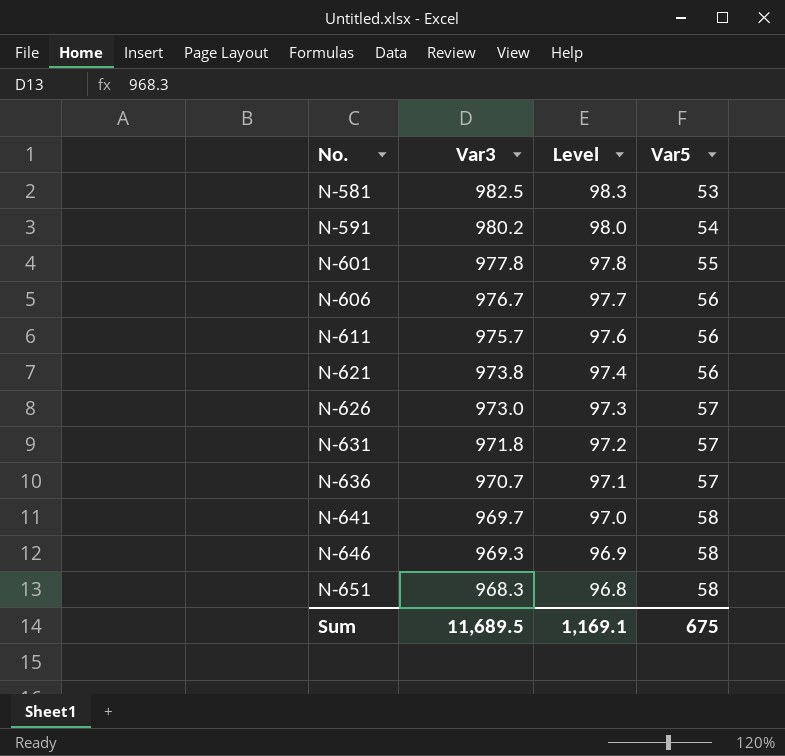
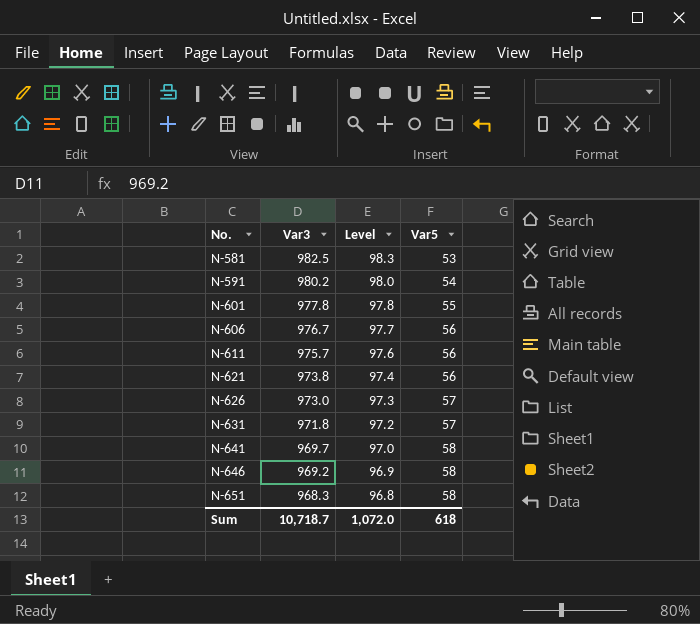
row N-636: 970.7 | 97.1 | 57 -> none
N-646 | Var3: 969.3 -> 969.2
Sum | Var3: 11,689.5 -> 10,718.7
Sum | Level: 1,169.1 -> 1,072.0
Sum | Var5: 675 -> 618

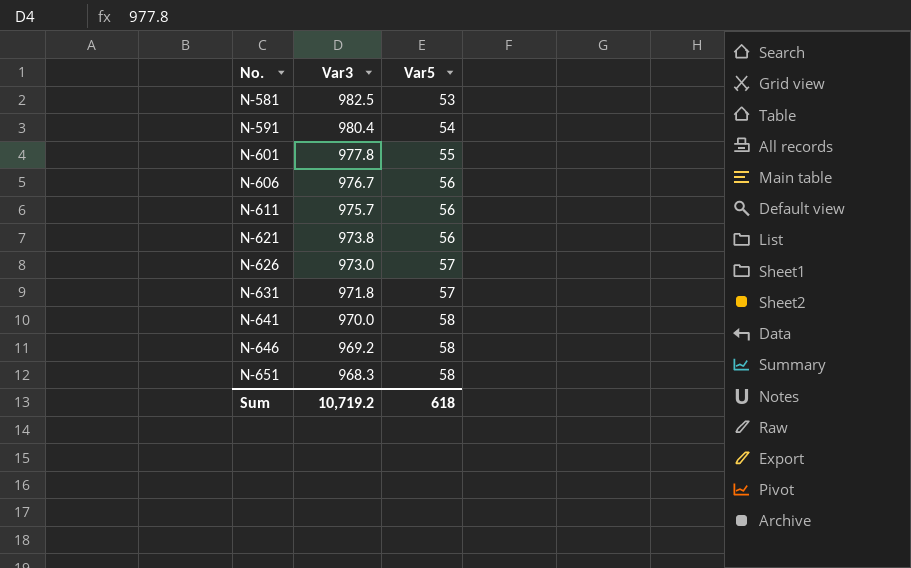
column Level | formula: [Var3] * 0.1 -> none
N-591 | Var3: 980.2 -> 980.4
N-641 | Var3: 969.7 -> 970.0
Sum | Var3: 10,718.7 -> 10,719.2

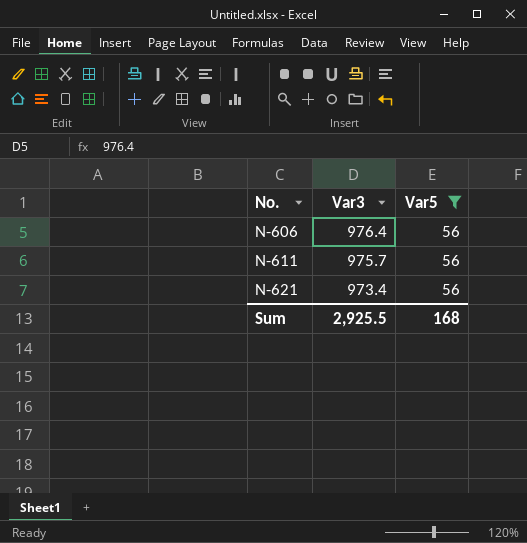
filter: none -> Var5 = 56
N-606 | Var3: 976.7 -> 976.4
N-621 | Var3: 973.8 -> 973.4
Sum | Var3: 10,719.2 -> 2,925.5
Sum | Var5: 618 -> 168

